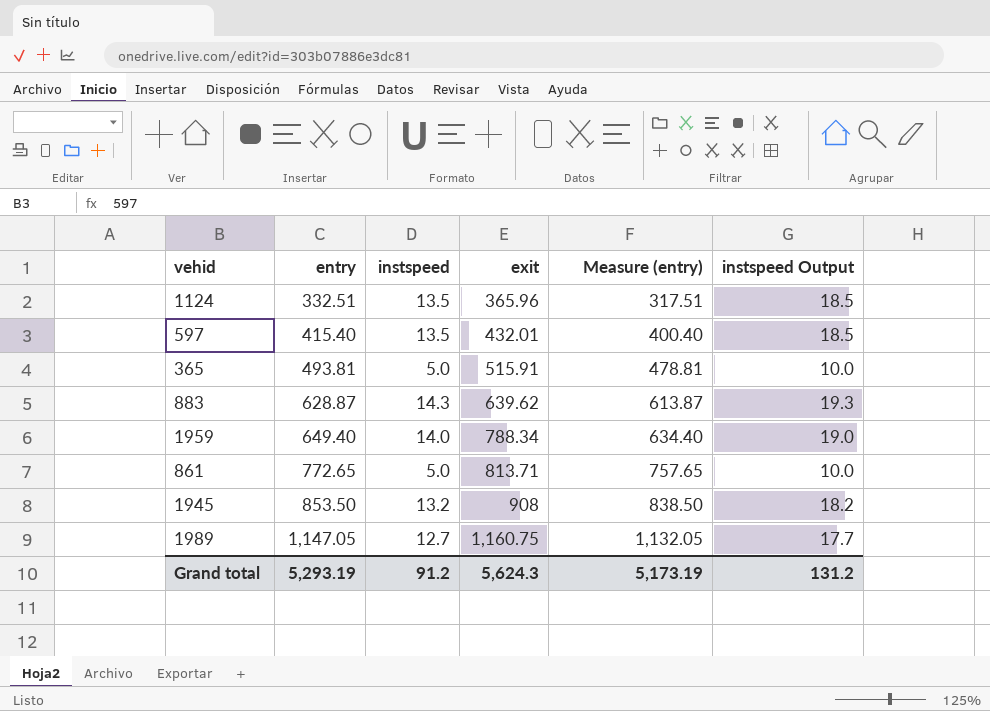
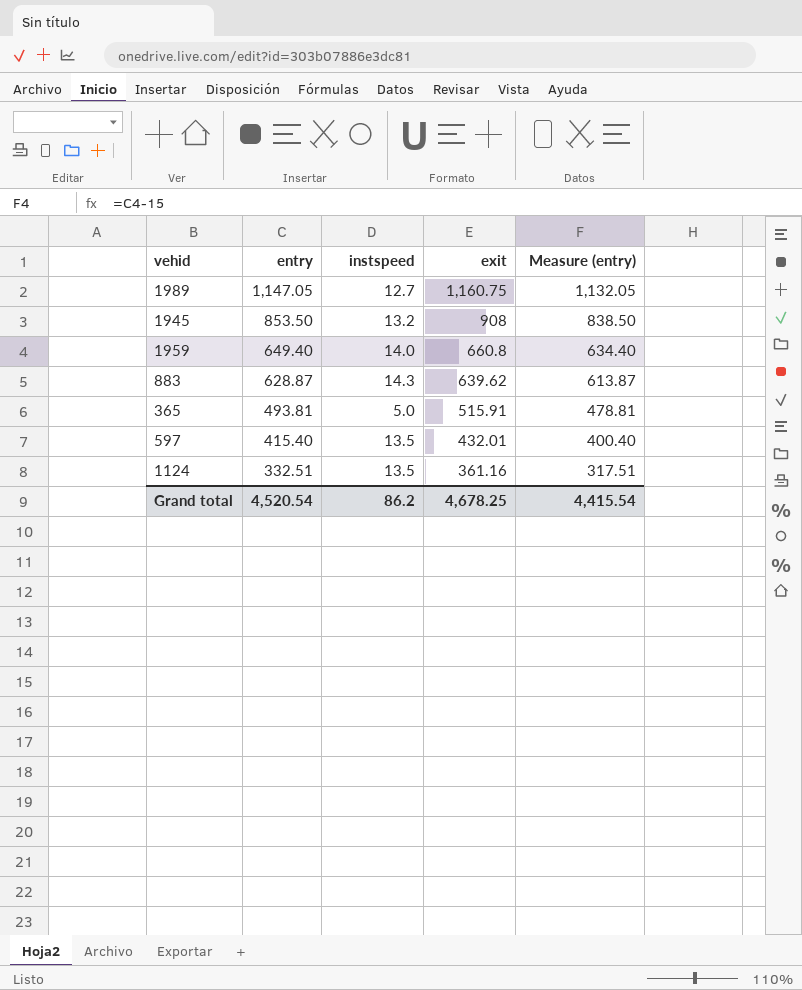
row order: entry ascending -> entry descending
column instspeed Output | formula: [instspeed] + 5 -> none
row 861: 772.65 | 5.0 | 813.71 | 757.65 | 10.0 -> none
1959 | exit: 788.34 -> 660.8
1124 | exit: 365.96 -> 361.16
Grand total | entry: 5,293.19 -> 4,520.54
Grand total | instspeed: 91.2 -> 86.2
Grand total | exit: 5,624.3 -> 4,678.25
Grand total | Measure (entry): 5,173.19 -> 4,415.54

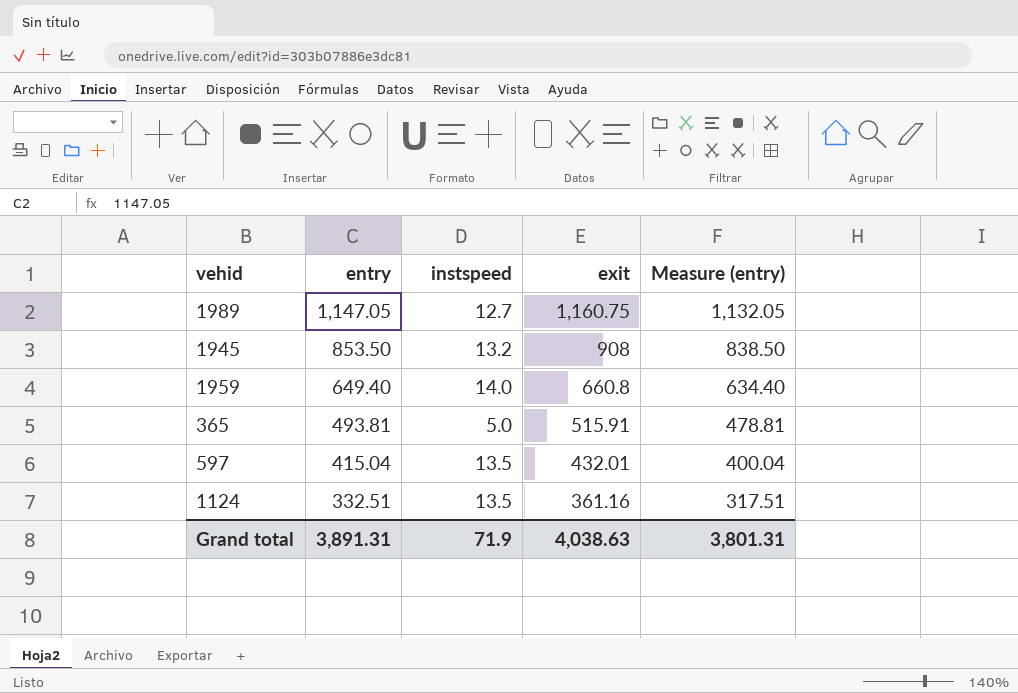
row 883: 628.87 | 14.3 | 639.62 | 613.87 -> none
597 | entry: 415.40 -> 415.04
597 | Measure (entry): 400.40 -> 400.04
Grand total | entry: 4,520.54 -> 3,891.31
Grand total | instspeed: 86.2 -> 71.9
Grand total | exit: 4,678.25 -> 4,038.63
Grand total | Measure (entry): 4,415.54 -> 3,801.31

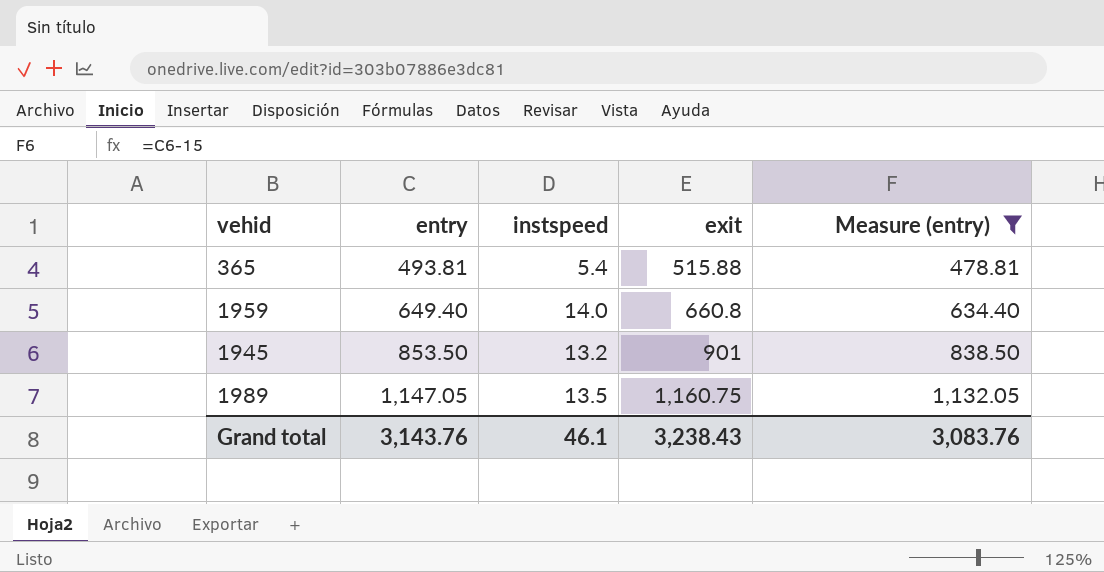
filter: none -> Measure (entry) >= 478.81
row order: entry descending -> entry ascending
365 | instspeed: 5.0 -> 5.4
365 | exit: 515.91 -> 515.88
1945 | exit: 908 -> 901
1989 | instspeed: 12.7 -> 13.5
Grand total | entry: 3,891.31 -> 3,143.76
Grand total | instspeed: 71.9 -> 46.1
Grand total | exit: 4,038.63 -> 3,238.43
Grand total | Measure (entry): 3,801.31 -> 3,083.76

